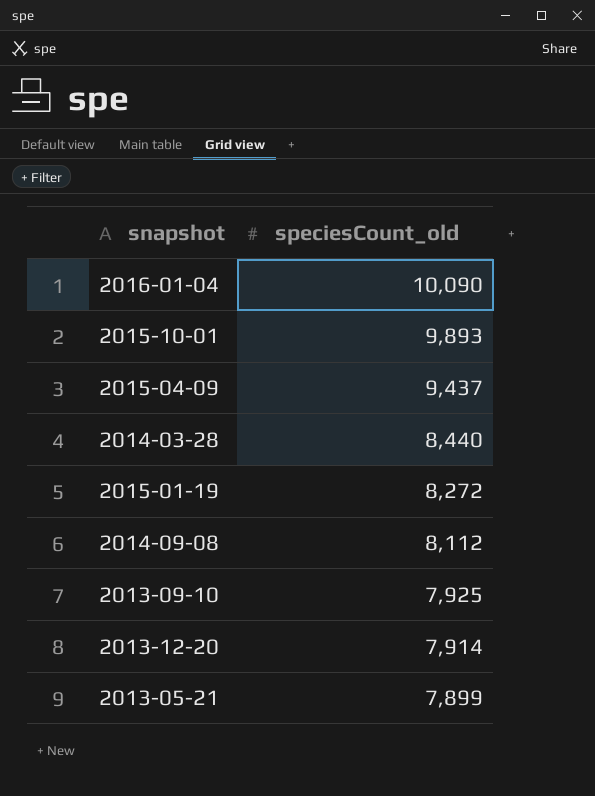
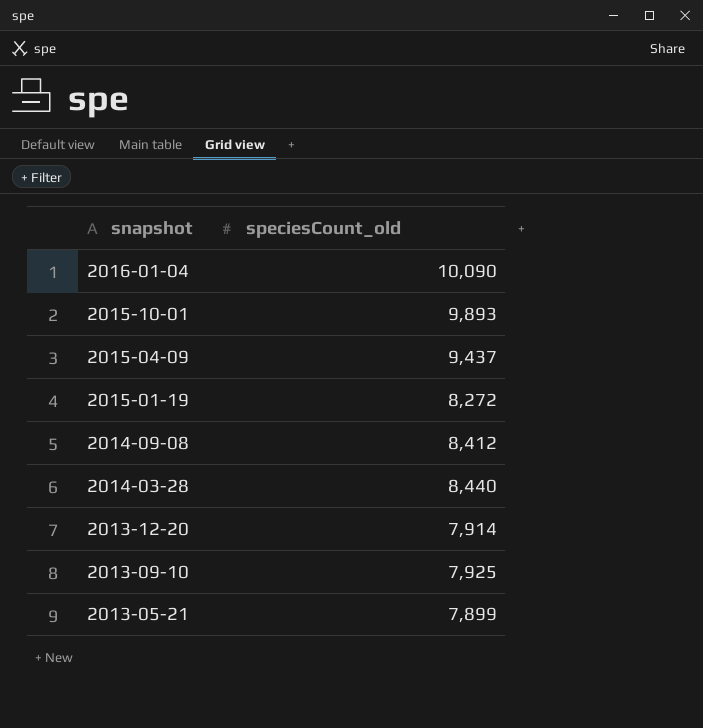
row order: speciesCount_old descending -> snapshot descending
2014-09-08 | speciesCount_old: 8,112 -> 8,412

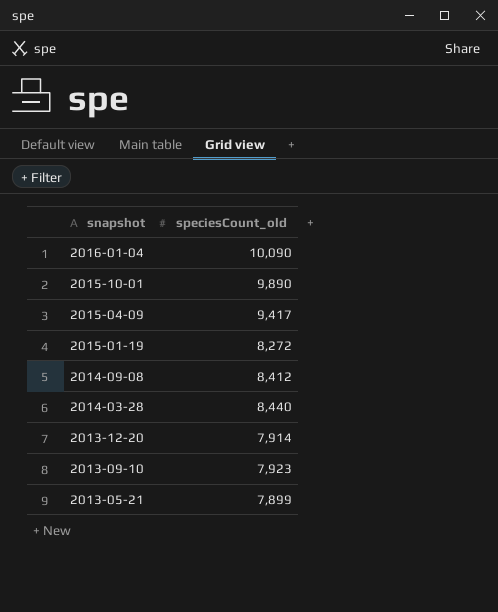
2015-10-01 | speciesCount_old: 9,893 -> 9,890
2015-04-09 | speciesCount_old: 9,437 -> 9,417
2013-09-10 | speciesCount_old: 7,925 -> 7,923

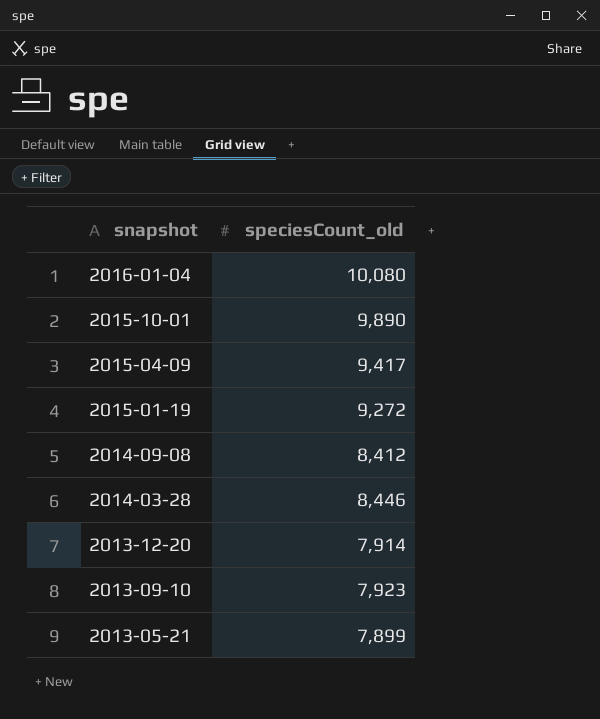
2016-01-04 | speciesCount_old: 10,090 -> 10,080
2015-01-19 | speciesCount_old: 8,272 -> 9,272
2014-03-28 | speciesCount_old: 8,440 -> 8,446

